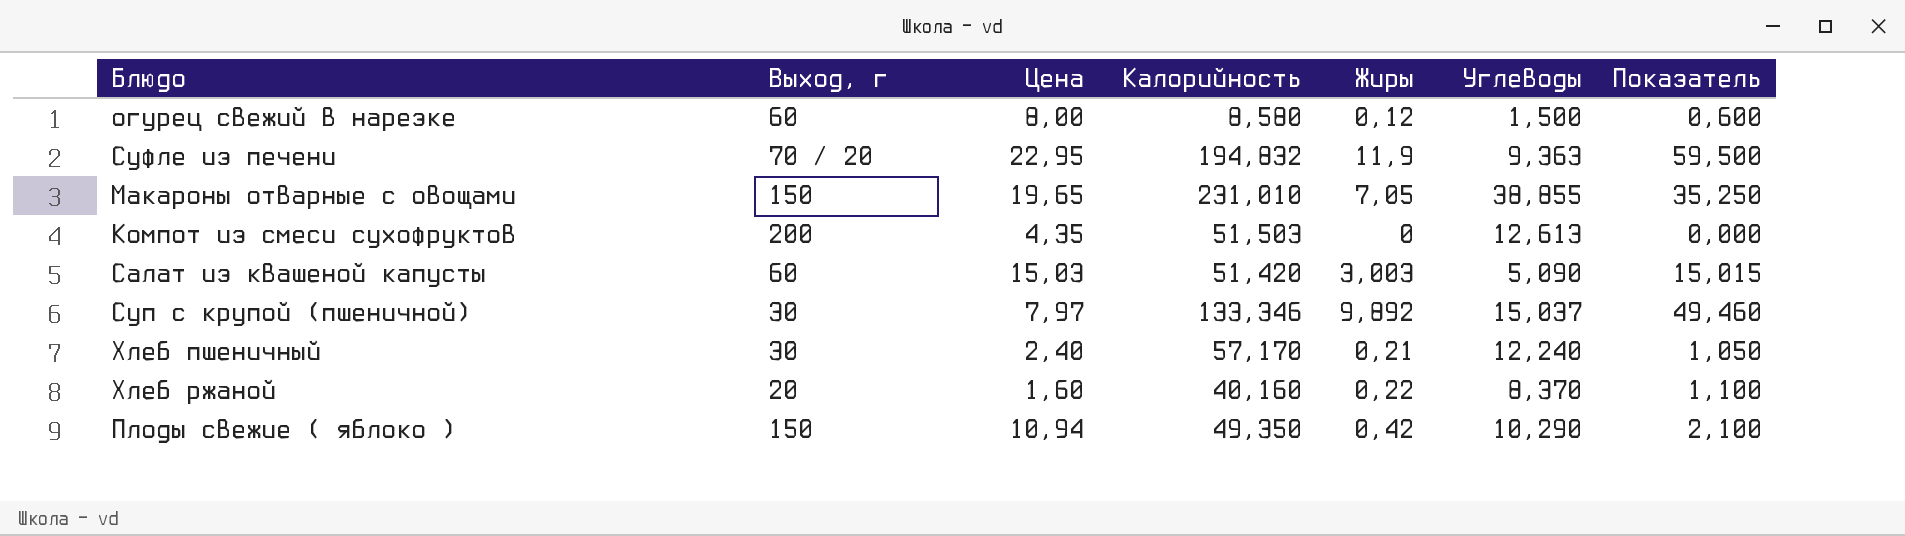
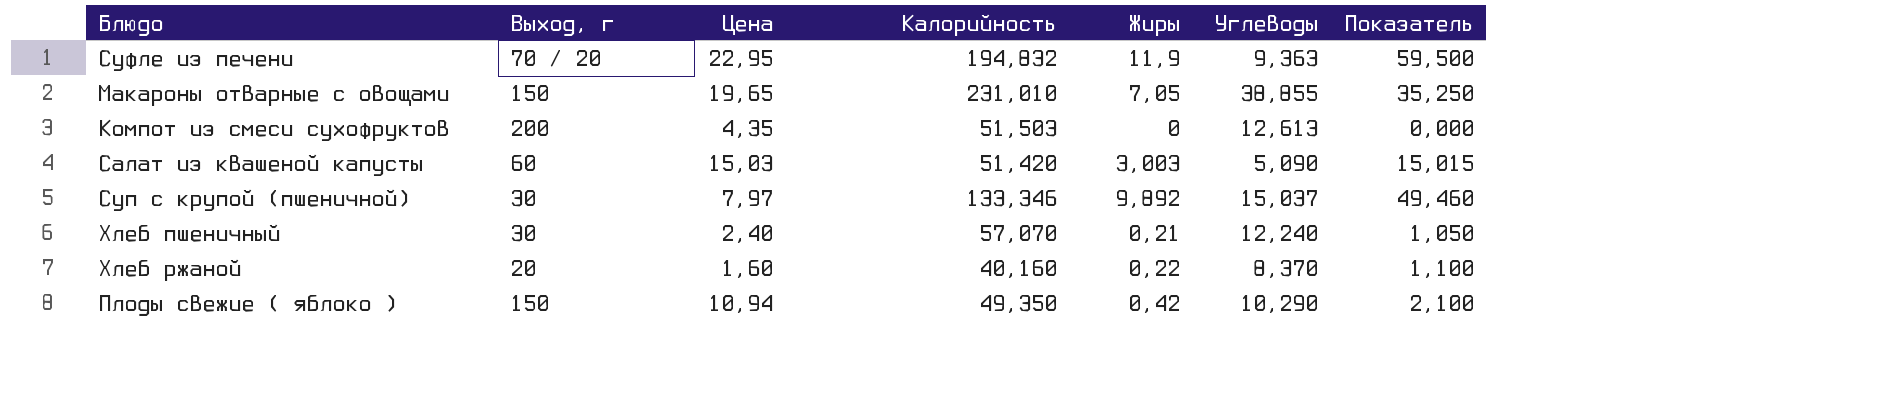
row огурец свежий в нарезке: 60 | 8,00 | 8,580 | 0,12 | 1,500 | 0,600 -> none
Хлеб пшеничный | Калорийность: 57,170 -> 57,070

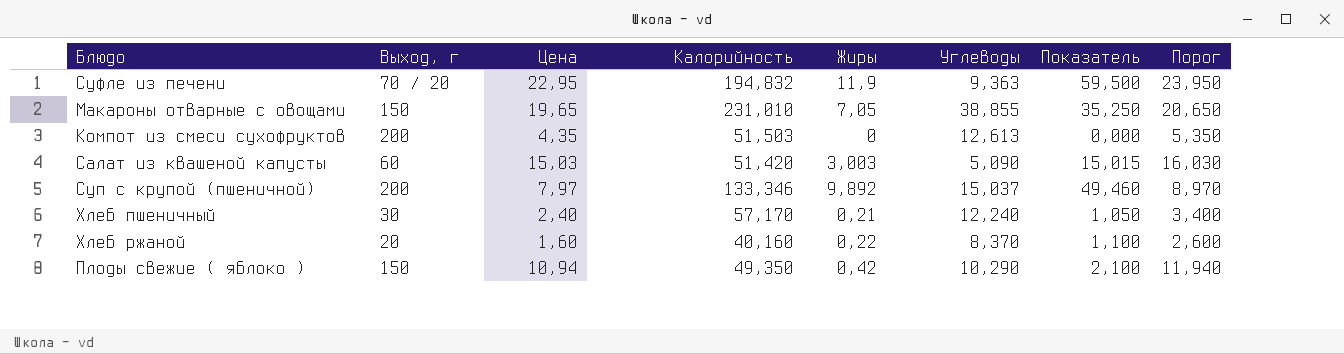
column Порог | formula: none -> [Цена] + 1
Суп с крупой (пшеничной) | Выход, г: 30 -> 200
Хлеб пшеничный | Калорийность: 57,070 -> 57,170

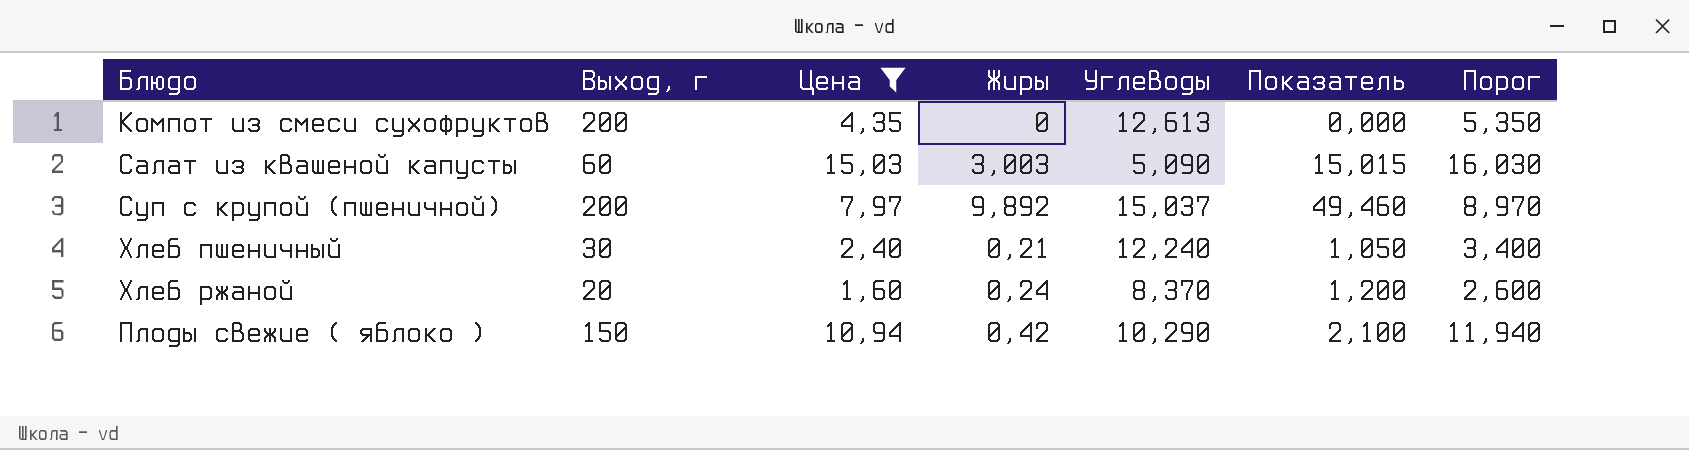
filter: none -> Цена <= 15,03
column Калорийность | position: 4 -> none
Хлеб ржаной | Жиры: 0,22 -> 0,24
Хлеб ржаной | Показатель: 1,100 -> 1,200

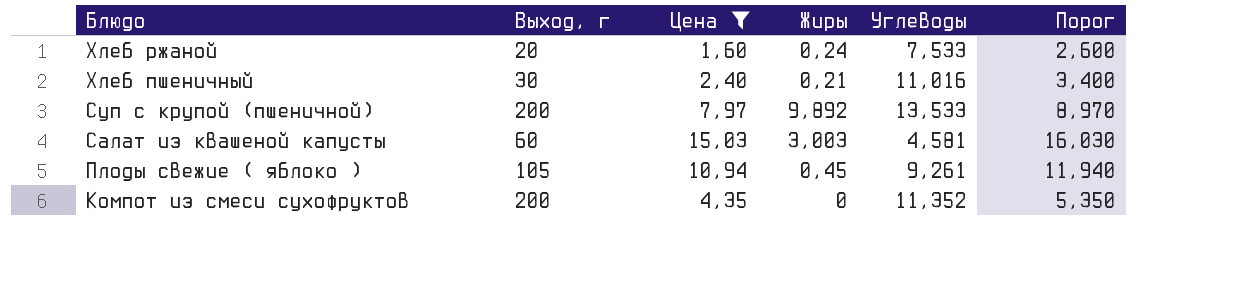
row order: none -> Блюдо descending
column Показатель | formula: [Жиры] * 5 -> none
Хлеб ржаной | Углеводы: 8,370 -> 7,533
Хлеб пшеничный | Углеводы: 12,240 -> 11,016
Суп с крупой (пшеничной) | Углеводы: 15,037 -> 13,533
Салат из квашеной капусты | Углеводы: 5,090 -> 4,581
Плоды свежие ( яблоко ) | Выход, г: 150 -> 105
Плоды свежие ( яблоко ) | Жиры: 0,42 -> 0,45
Плоды свежие ( яблоко ) | Углеводы: 10,290 -> 9,261
Компот из смеси сухофруктов | Углеводы: 12,613 -> 11,352

